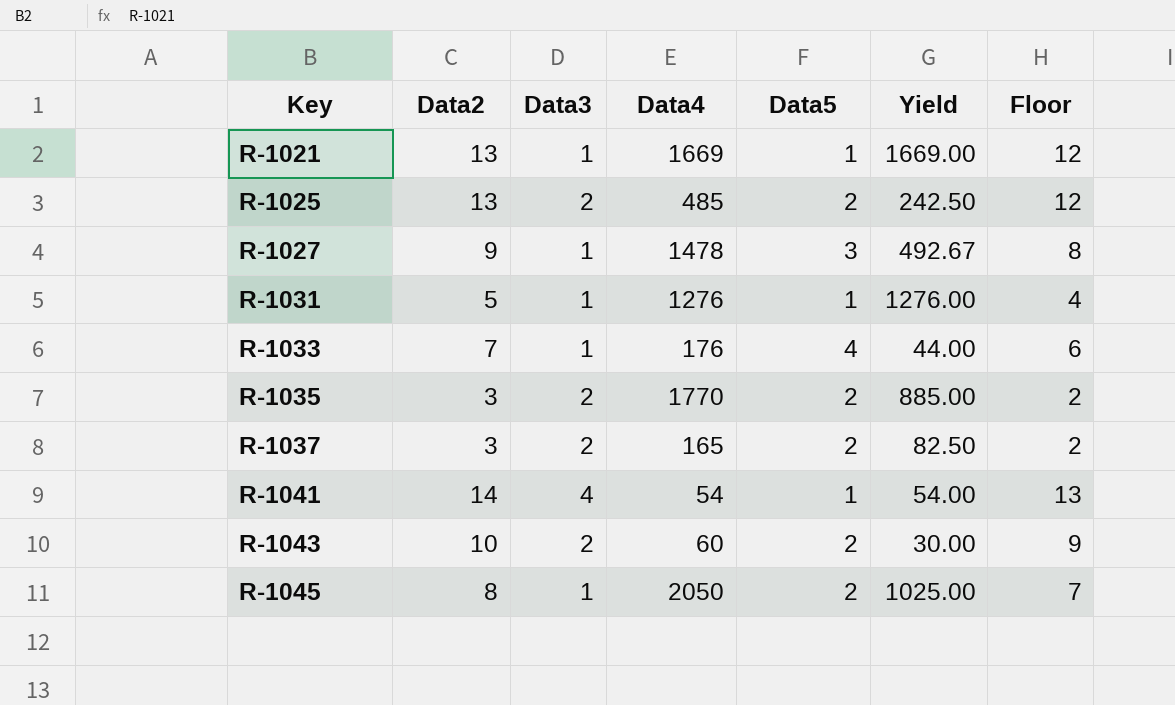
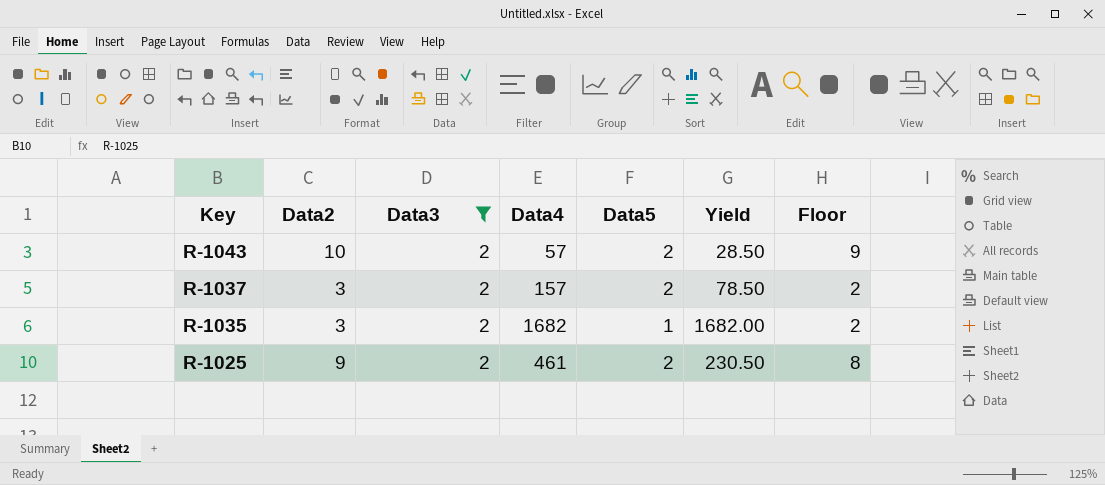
filter: none -> Data3 = 2
row order: Key ascending -> Key descending
R-1043 | Data4: 60 -> 57
R-1043 | Yield: 30.00 -> 28.50
R-1037 | Data4: 165 -> 157
R-1037 | Yield: 82.50 -> 78.50
R-1035 | Data4: 1770 -> 1682
R-1035 | Data5: 2 -> 1
R-1035 | Yield: 885.00 -> 1682.00
R-1025 | Data2: 13 -> 9
R-1025 | Data4: 485 -> 461
R-1025 | Yield: 242.50 -> 230.50
R-1025 | Floor: 12 -> 8

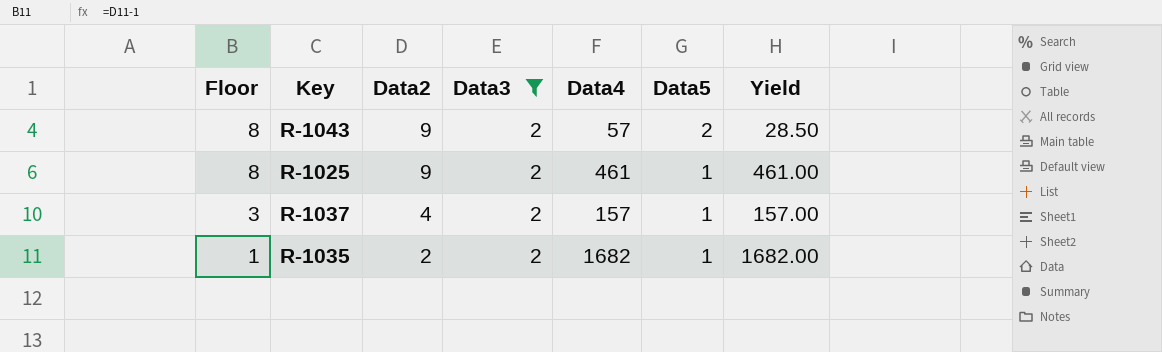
row order: Key descending -> Floor descending
column Floor | position: 7 -> 1
R-1043 | Floor: 9 -> 8
R-1043 | Data2: 10 -> 9
R-1025 | Data5: 2 -> 1
R-1025 | Yield: 230.50 -> 461.00
R-1037 | Floor: 2 -> 3
R-1037 | Data2: 3 -> 4
R-1037 | Data5: 2 -> 1
R-1037 | Yield: 78.50 -> 157.00
R-1035 | Floor: 2 -> 1
R-1035 | Data2: 3 -> 2

